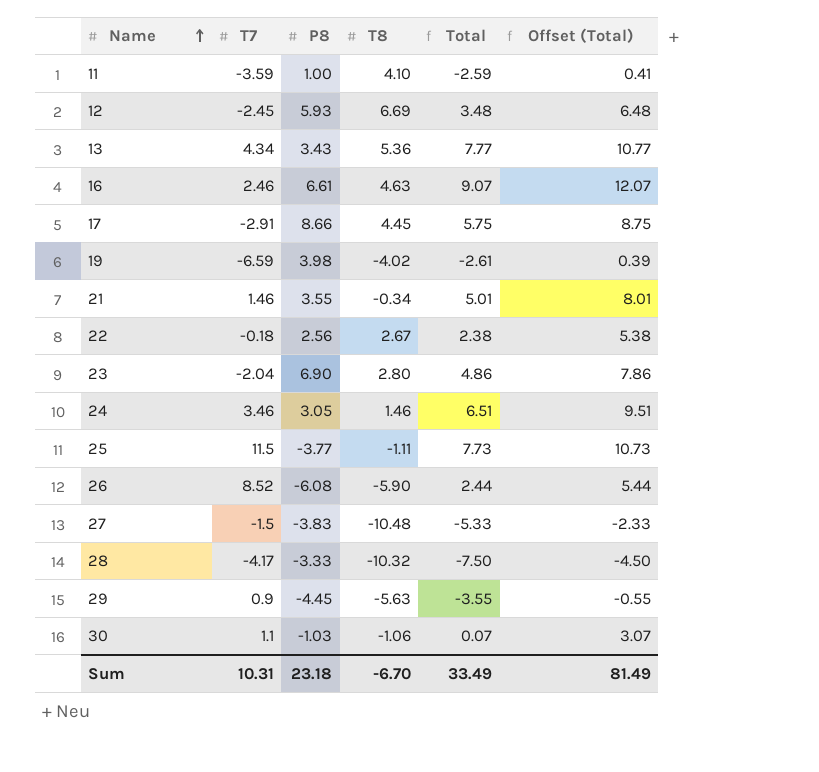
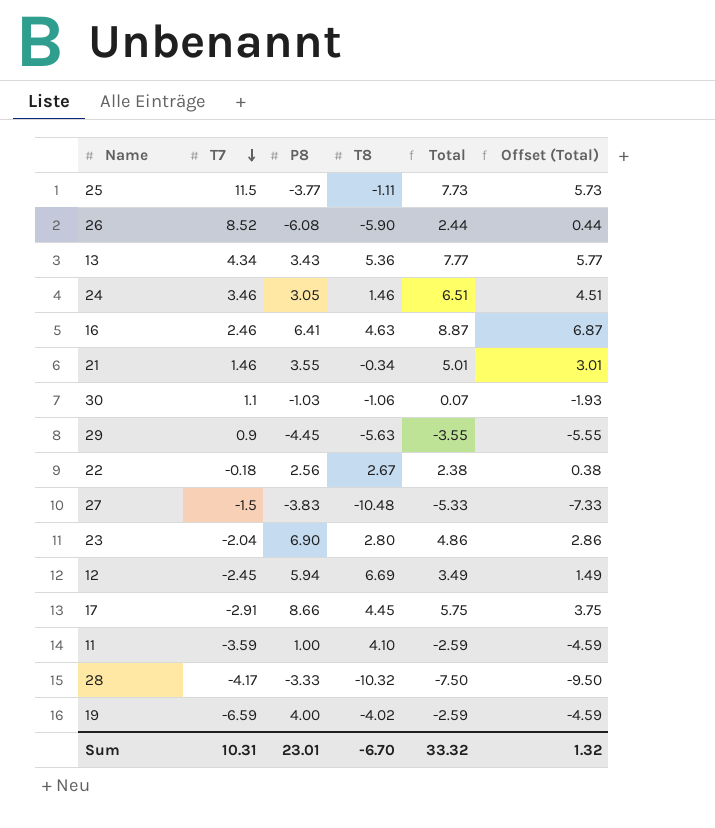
row order: Name ascending -> T7 descending
column Offset (Total) | formula: [Total] + 3 -> [Total] - 2
16 | P8: 6.61 -> 6.41
16 | Total: 9.07 -> 8.87
12 | P8: 5.93 -> 5.94
12 | Total: 3.48 -> 3.49
19 | P8: 3.98 -> 4.00
19 | Total: -2.61 -> -2.59
Sum | P8: 23.18 -> 23.01
Sum | Total: 33.49 -> 33.32
Sum | Offset (Total): 81.49 -> 1.32

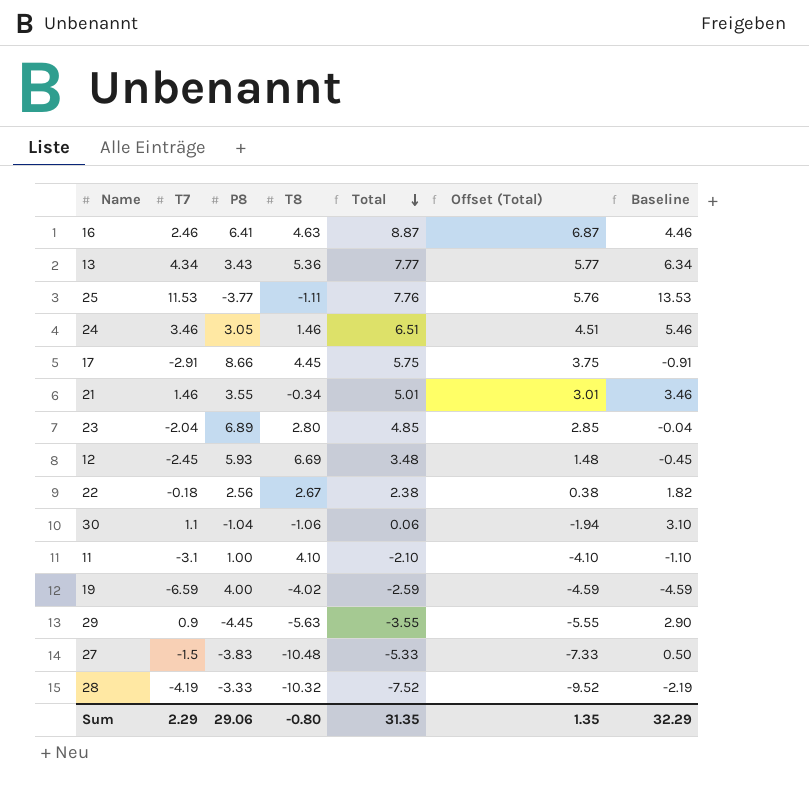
row order: T7 descending -> Total descending
column Baseline | formula: none -> [T7] + 2
row 26: 8.52 | -6.08 | -5.90 | 2.44 | 0.44 -> none
25 | T7: 11.5 -> 11.53
25 | Total: 7.73 -> 7.76
25 | Offset (Total): 5.73 -> 5.76
23 | P8: 6.90 -> 6.89
23 | Total: 4.86 -> 4.85
23 | Offset (Total): 2.86 -> 2.85
12 | P8: 5.94 -> 5.93
12 | Total: 3.49 -> 3.48
12 | Offset (Total): 1.49 -> 1.48
30 | P8: -1.03 -> -1.04
30 | Total: 0.07 -> 0.06
30 | Offset (Total): -1.93 -> -1.94
11 | T7: -3.59 -> -3.1
11 | Total: -2.59 -> -2.10
11 | Offset (Total): -4.59 -> -4.10
28 | T7: -4.17 -> -4.19
28 | Total: -7.50 -> -7.52
28 | Offset (Total): -9.50 -> -9.52
Sum | T7: 10.31 -> 2.29
Sum | P8: 23.01 -> 29.06
Sum | T8: -6.70 -> -0.80
Sum | Total: 33.32 -> 31.35
Sum | Offset (Total): 1.32 -> 1.35

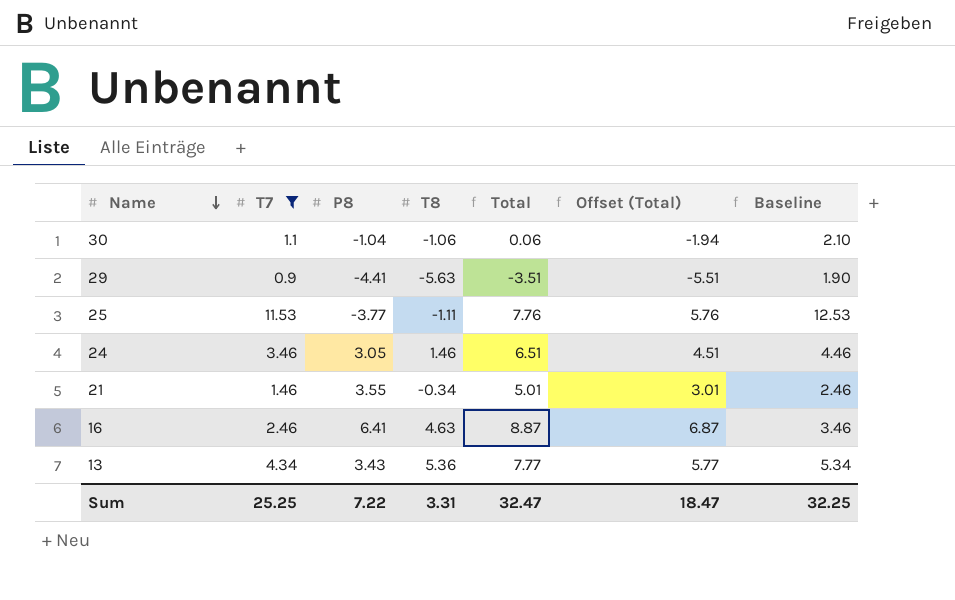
filter: none -> T7 >= 0.9
row order: Total descending -> Name descending
column Baseline | formula: [T7] + 2 -> [T7] + 1
29 | P8: -4.45 -> -4.41
29 | Total: -3.55 -> -3.51
29 | Offset (Total): -5.55 -> -5.51
Sum | T7: 2.29 -> 25.25
Sum | P8: 29.06 -> 7.22
Sum | T8: -0.80 -> 3.31
Sum | Total: 31.35 -> 32.47
Sum | Offset (Total): 1.35 -> 18.47
Sum | Baseline: 32.29 -> 32.25

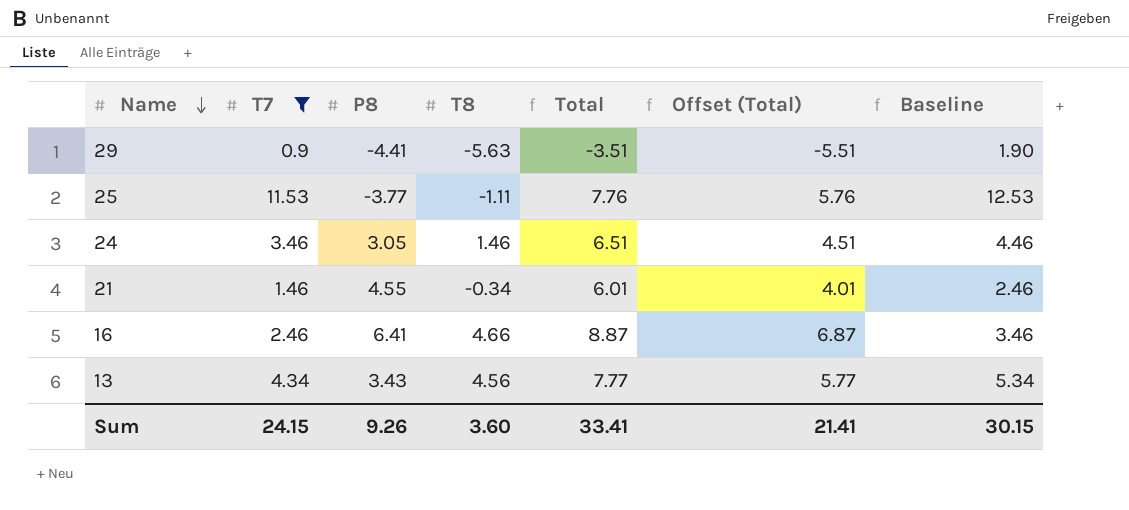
row 30: 1.1 | -1.04 | -1.06 | 0.06 | -1.94 | 2.10 -> none
21 | P8: 3.55 -> 4.55
21 | Total: 5.01 -> 6.01
21 | Offset (Total): 3.01 -> 4.01
16 | T8: 4.63 -> 4.66
13 | T8: 5.36 -> 4.56
Sum | T7: 25.25 -> 24.15
Sum | P8: 7.22 -> 9.26
Sum | T8: 3.31 -> 3.60
Sum | Total: 32.47 -> 33.41
Sum | Offset (Total): 18.47 -> 21.41
Sum | Baseline: 32.25 -> 30.15

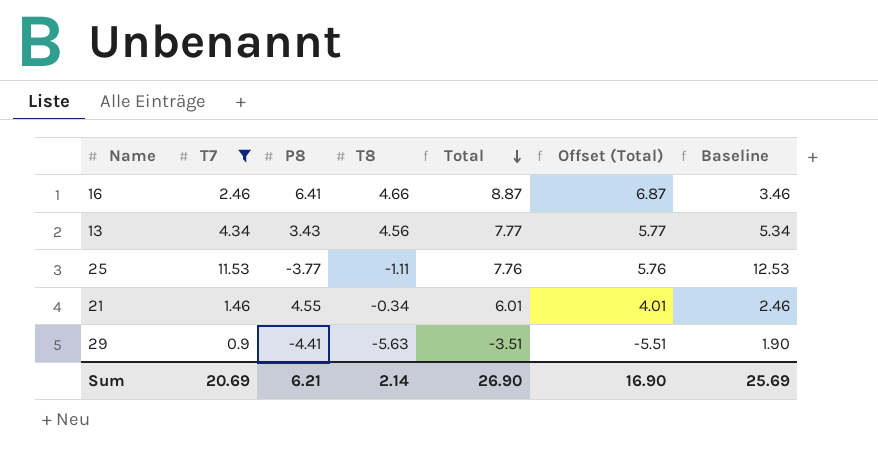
row order: Name descending -> Total descending
row 24: 3.46 | 3.05 | 1.46 | 6.51 | 4.51 | 4.46 -> none
Sum | T7: 24.15 -> 20.69
Sum | P8: 9.26 -> 6.21
Sum | T8: 3.60 -> 2.14
Sum | Total: 33.41 -> 26.90
Sum | Offset (Total): 21.41 -> 16.90
Sum | Baseline: 30.15 -> 25.69

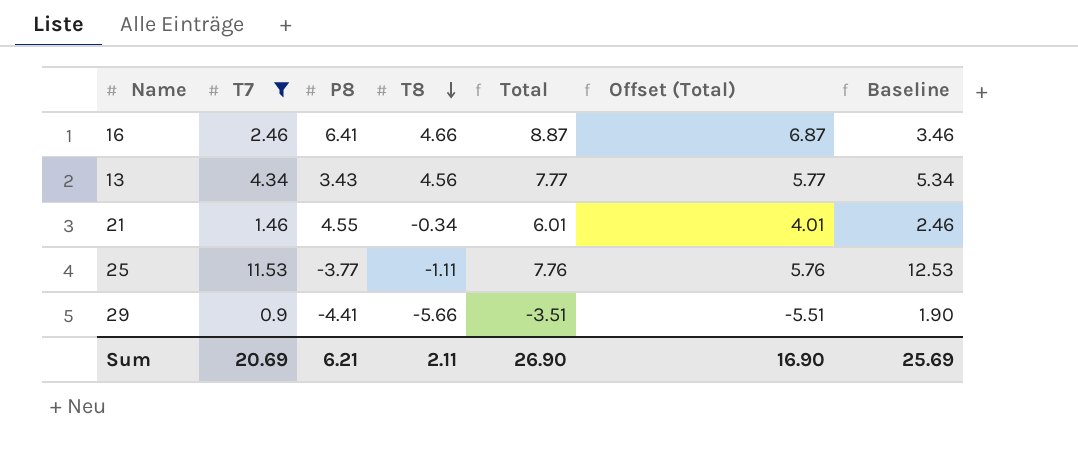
row order: Total descending -> T8 descending
29 | T8: -5.63 -> -5.66
Sum | T8: 2.14 -> 2.11

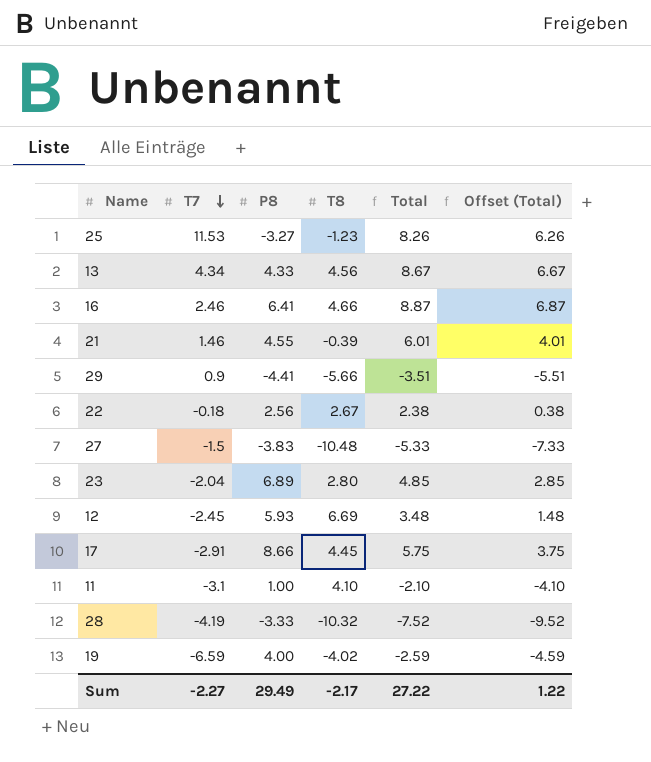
filter: T7 >= 0.9 -> none
row order: T8 descending -> T7 descending
column Baseline | formula: [T7] + 1 -> none
25 | P8: -3.77 -> -3.27
25 | T8: -1.11 -> -1.23
25 | Total: 7.76 -> 8.26
25 | Offset (Total): 5.76 -> 6.26
13 | P8: 3.43 -> 4.33
13 | Total: 7.77 -> 8.67
13 | Offset (Total): 5.77 -> 6.67
21 | T8: -0.34 -> -0.39
Sum | T7: 20.69 -> -2.27
Sum | P8: 6.21 -> 29.49
Sum | T8: 2.11 -> -2.17
Sum | Total: 26.90 -> 27.22
Sum | Offset (Total): 16.90 -> 1.22

